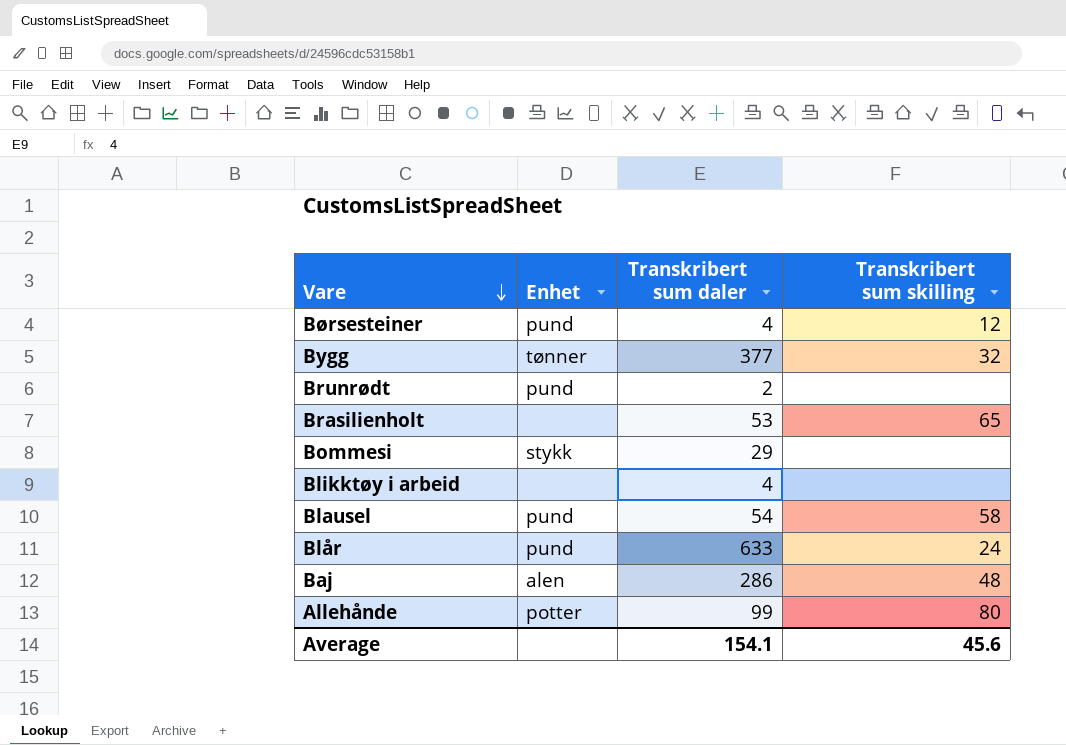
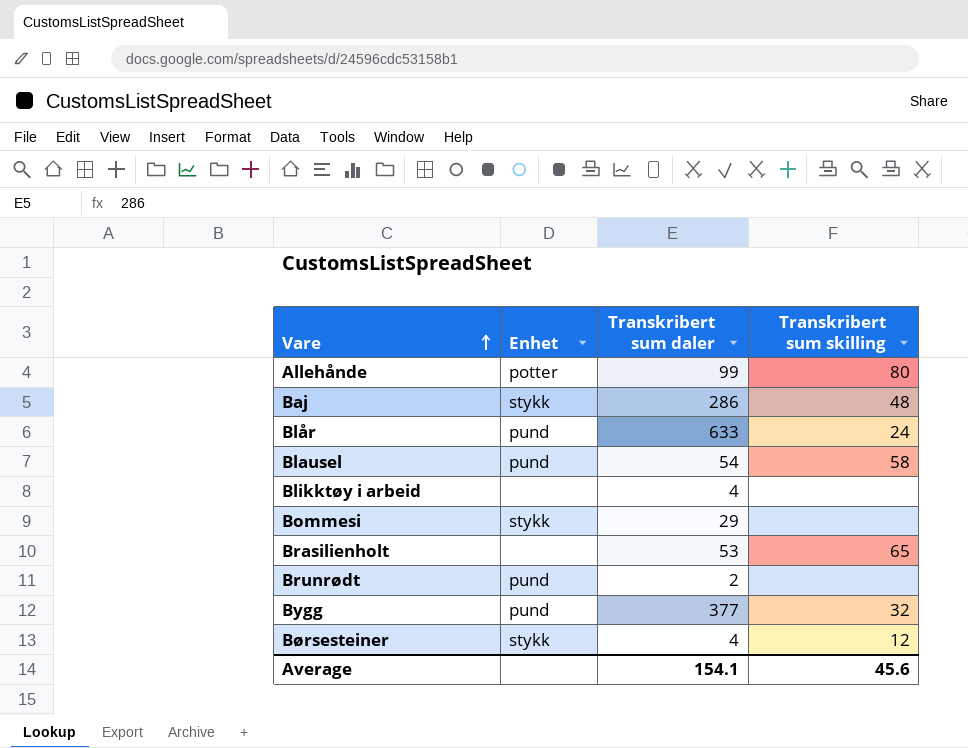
row order: Vare descending -> Vare ascending
Baj | Enhet: alen -> stykk
Bygg | Enhet: tønner -> pund
Børsesteiner | Enhet: pund -> stykk

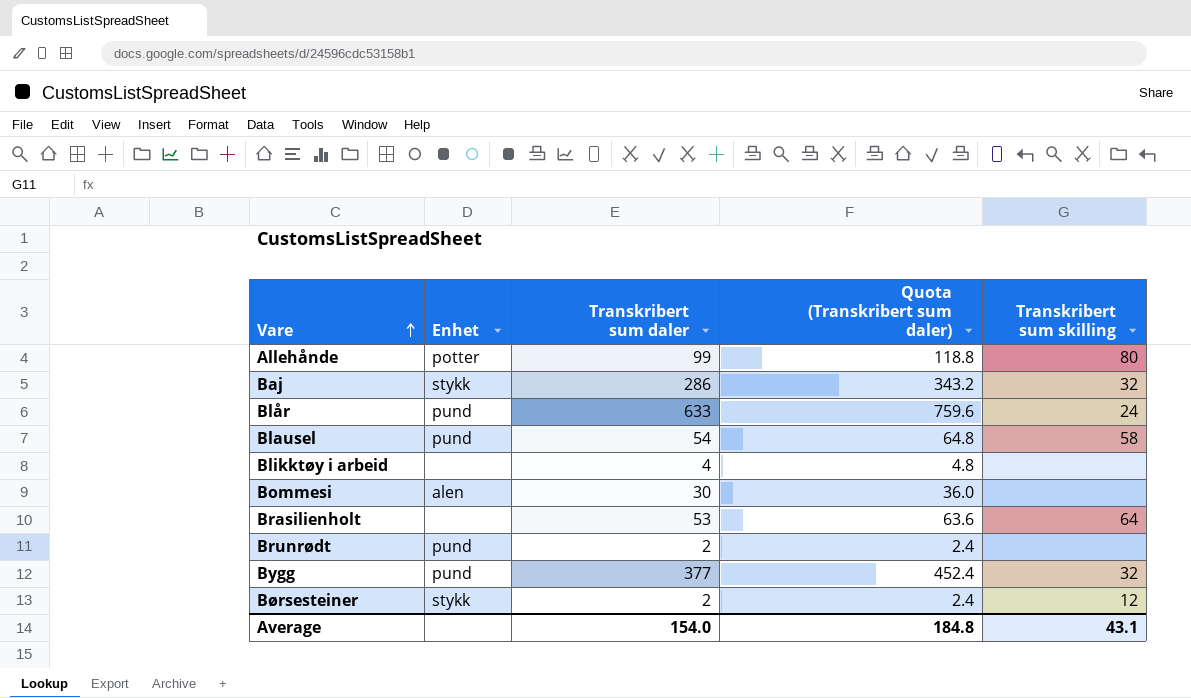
column Quota (Transkribert sum daler) | formula: none -> [Transkribert sum daler] * 1.2
Baj | Transkribert sum skilling: 48 -> 32
Bommesi | Enhet: stykk -> alen
Bommesi | Transkribert sum daler: 29 -> 30
Brasilienholt | Transkribert sum skilling: 65 -> 64
Børsesteiner | Transkribert sum daler: 4 -> 2
Average | Transkribert sum daler: 154.1 -> 154.0
Average | Transkribert sum skilling: 45.6 -> 43.1

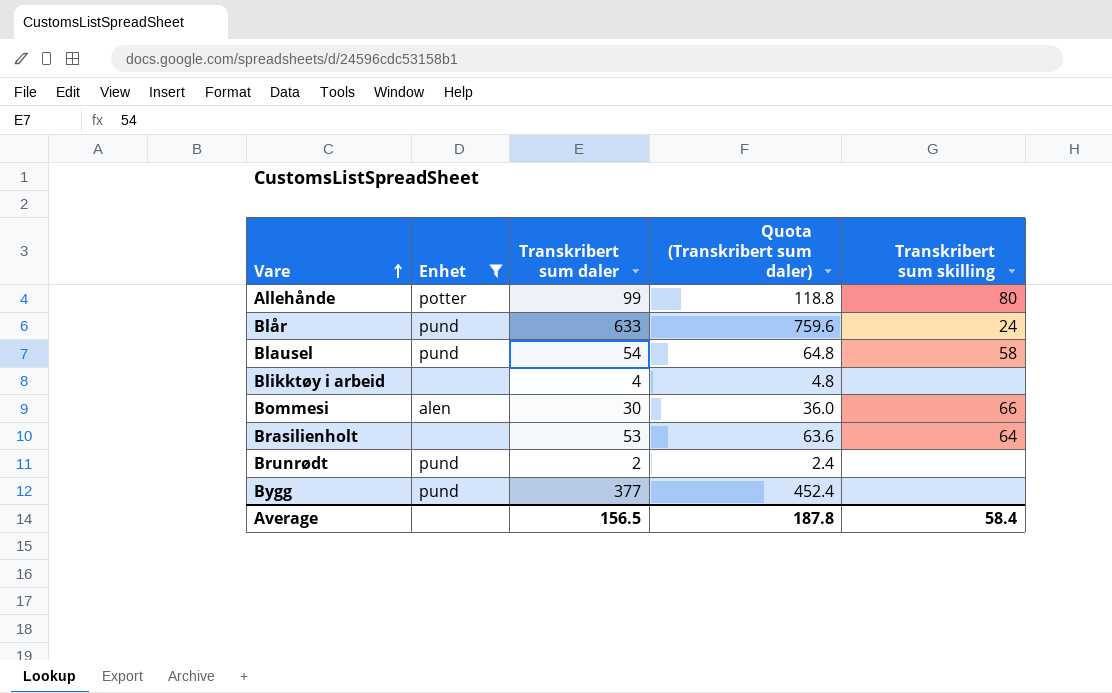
filter: none -> Enhet != stykk
Bommesi | Transkribert sum skilling: none -> 66
Bygg | Transkribert sum skilling: 32 -> none
Average | Transkribert sum daler: 154.0 -> 156.5
Average | Quota (Transkribert sum daler): 184.8 -> 187.8
Average | Transkribert sum skilling: 43.1 -> 58.4

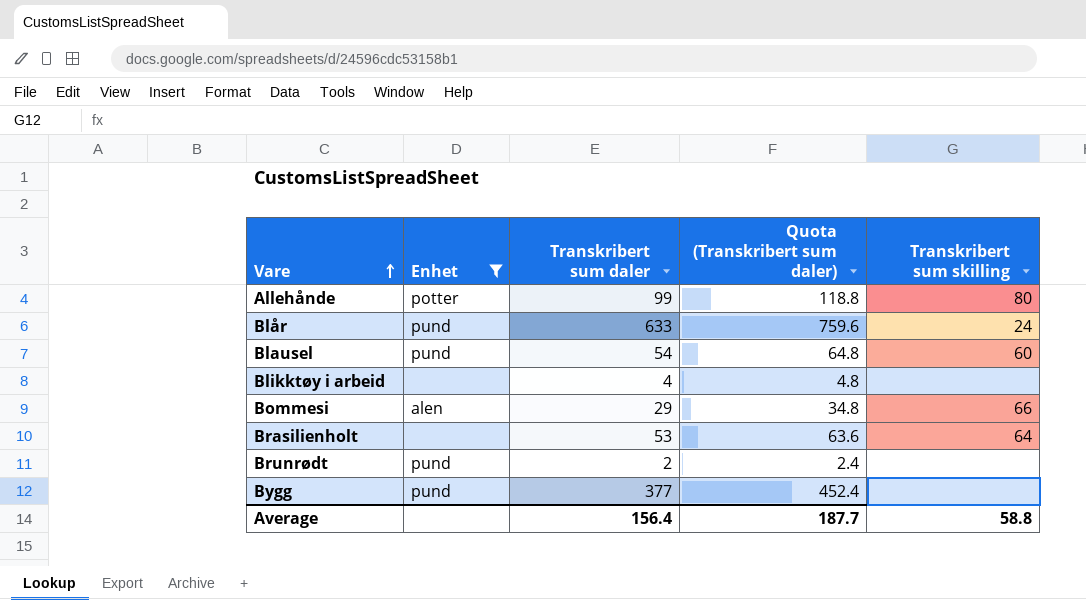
Blausel | Transkribert sum skilling: 58 -> 60
Bommesi | Transkribert sum daler: 30 -> 29
Bommesi | Quota (Transkribert sum daler): 36.0 -> 34.8
Average | Transkribert sum daler: 156.5 -> 156.4
Average | Quota (Transkribert sum daler): 187.8 -> 187.7
Average | Transkribert sum skilling: 58.4 -> 58.8

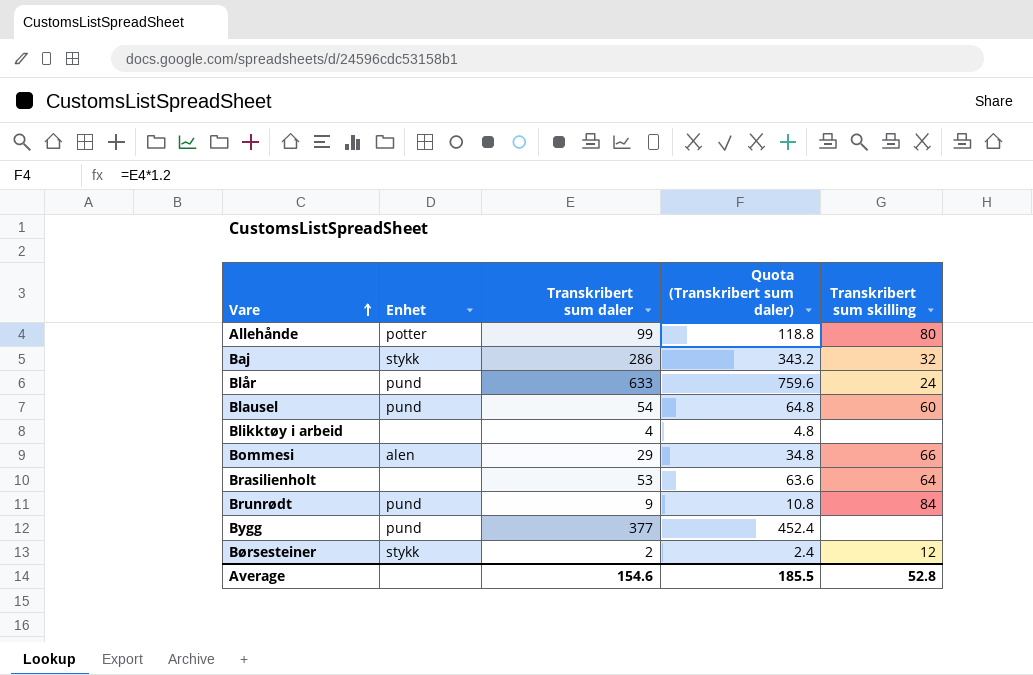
filter: Enhet != stykk -> none
Brunrødt | Transkribert sum daler: 2 -> 9
Brunrødt | Quota (Transkribert sum daler): 2.4 -> 10.8
Brunrødt | Transkribert sum skilling: none -> 84
Average | Transkribert sum daler: 156.4 -> 154.6
Average | Quota (Transkribert sum daler): 187.7 -> 185.5
Average | Transkribert sum skilling: 58.8 -> 52.8

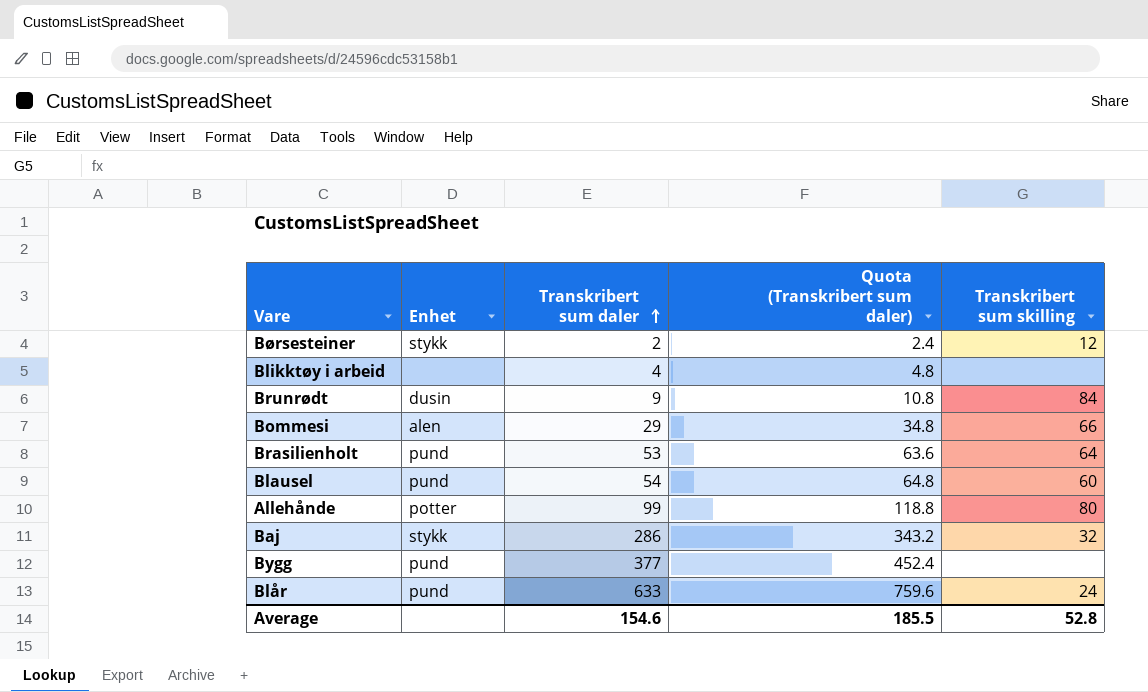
row order: Vare ascending -> Transkribert sum daler ascending
Brunrødt | Enhet: pund -> dusin
Brasilienholt | Enhet: none -> pund

